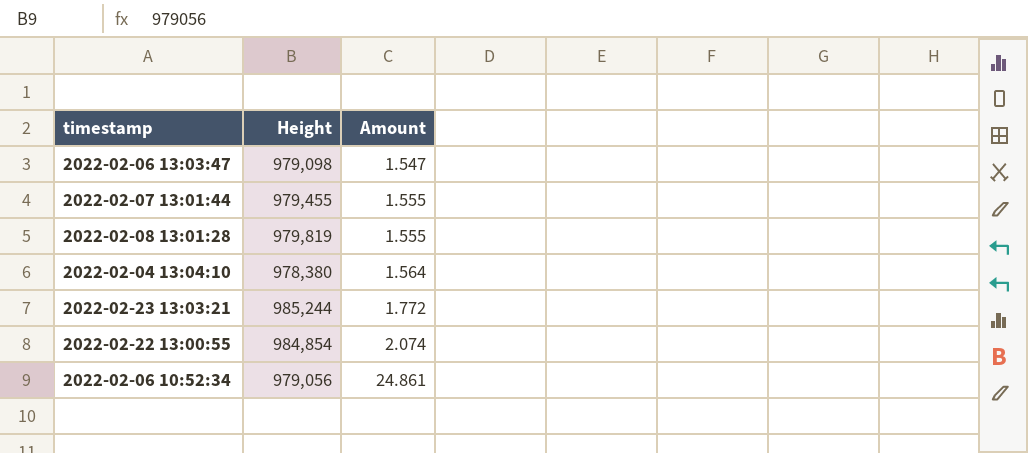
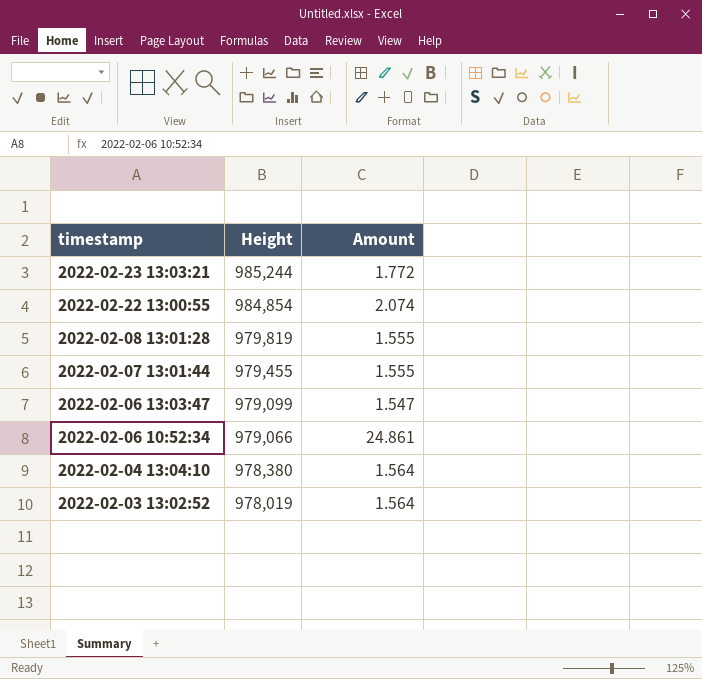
row order: Amount ascending -> timestamp descending
2022-02-06 13:03:47 | Height: 979,098 -> 979,099
2022-02-06 10:52:34 | Height: 979,056 -> 979,066
row 2022-02-03 13:02:52: none -> 978,019 | 1.564

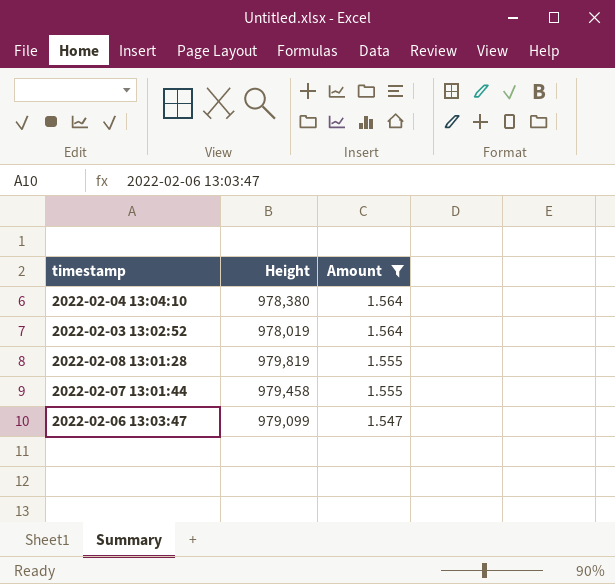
filter: none -> Amount <= 1.564
row order: timestamp descending -> Amount descending
2022-02-07 13:01:44 | Height: 979,455 -> 979,458

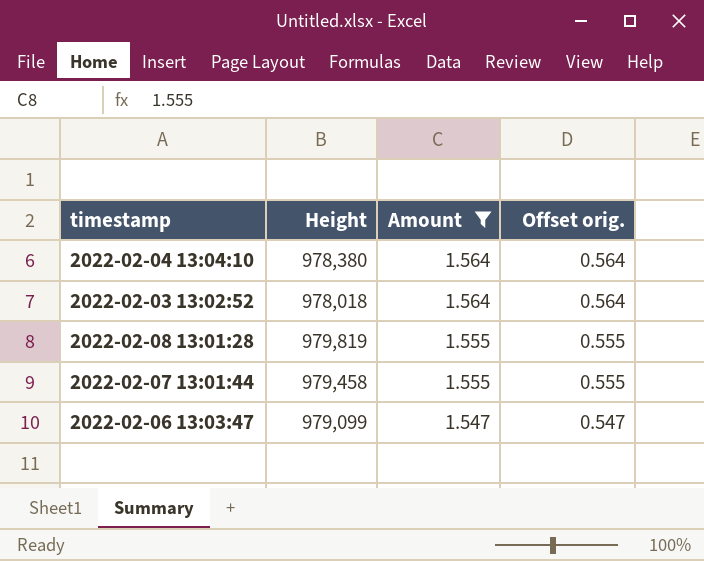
column Offset orig. | formula: none -> [Amount] - 1
2022-02-03 13:02:52 | Height: 978,019 -> 978,018

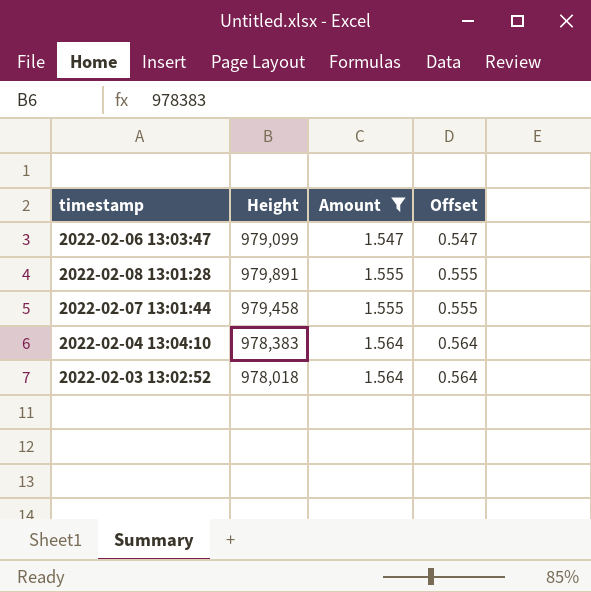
row order: Amount descending -> Amount ascending
column name: Offset orig. -> Offset
2022-02-08 13:01:28 | Height: 979,819 -> 979,891
2022-02-04 13:04:10 | Height: 978,380 -> 978,383

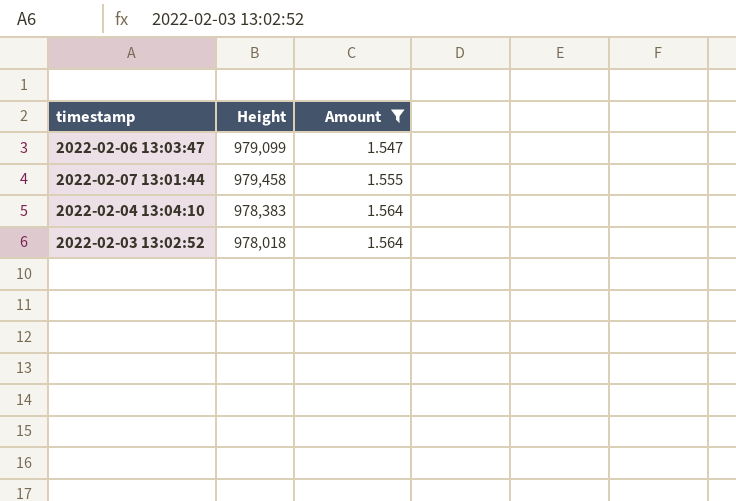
column Offset | formula: [Amount] - 1 -> none
row 2022-02-08 13:01:28: 979,891 | 1.555 | 0.555 -> none

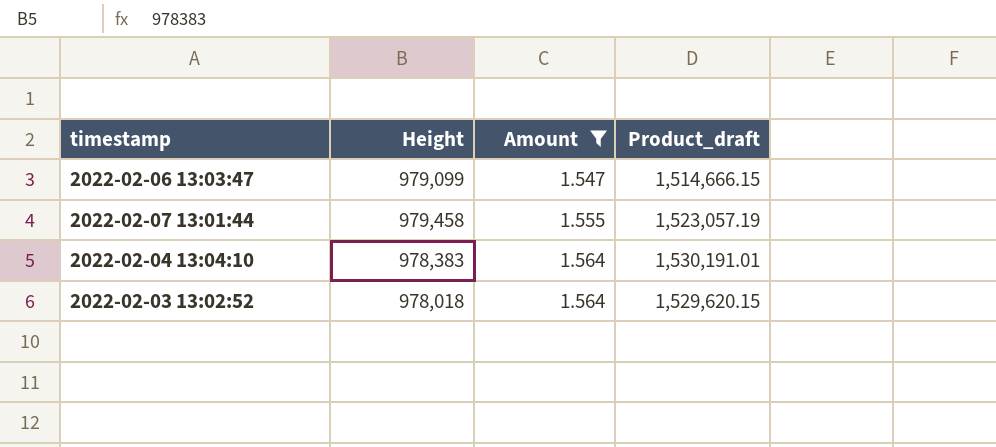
column Product_draft | formula: none -> [Height] * [Amount]

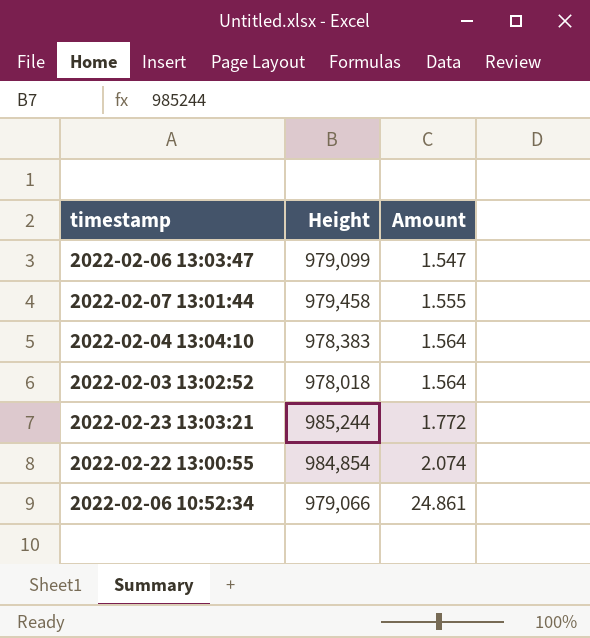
filter: Amount <= 1.564 -> none
column Product_draft | formula: [Height] * [Amount] -> none

